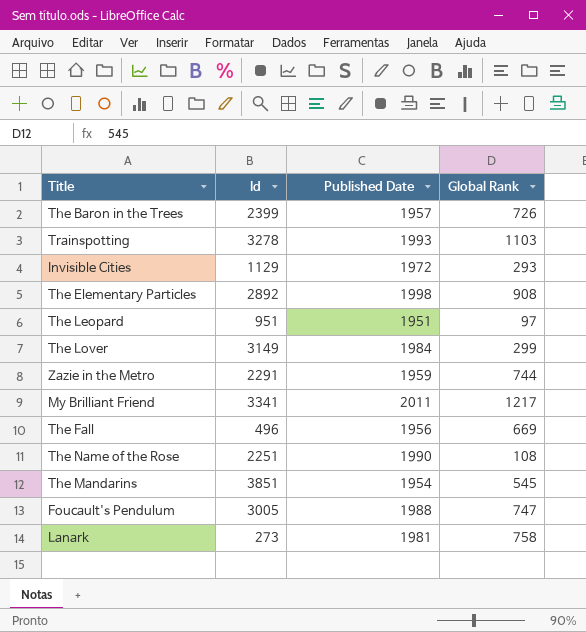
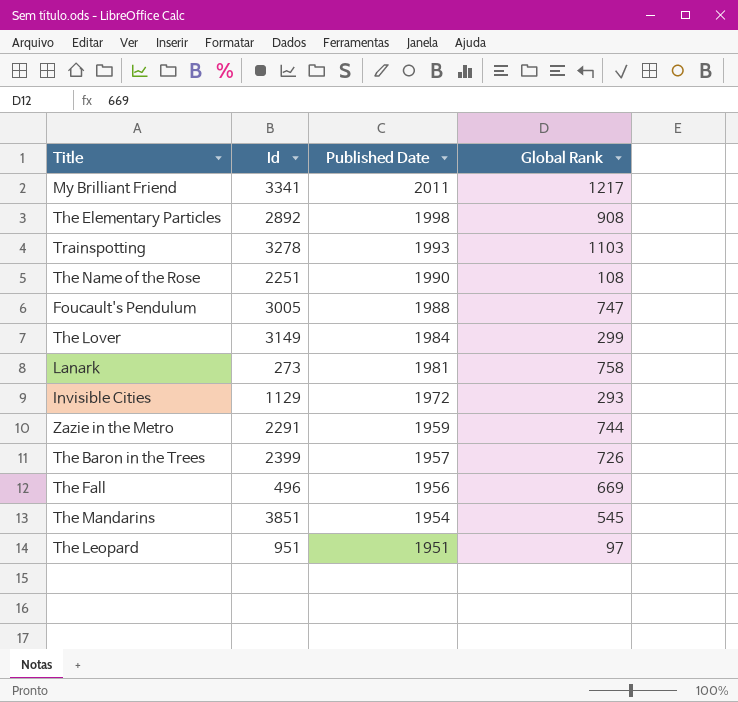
row order: none -> Published Date descending

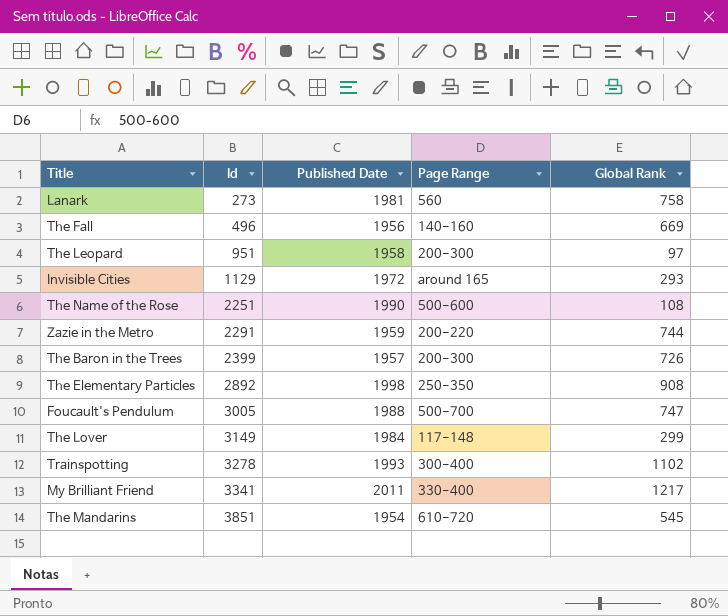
row order: Published Date descending -> Id ascending
column Page Range | position: none -> 4
The Leopard | Published Date: 1951 -> 1958
Trainspotting | Global Rank: 1103 -> 1102

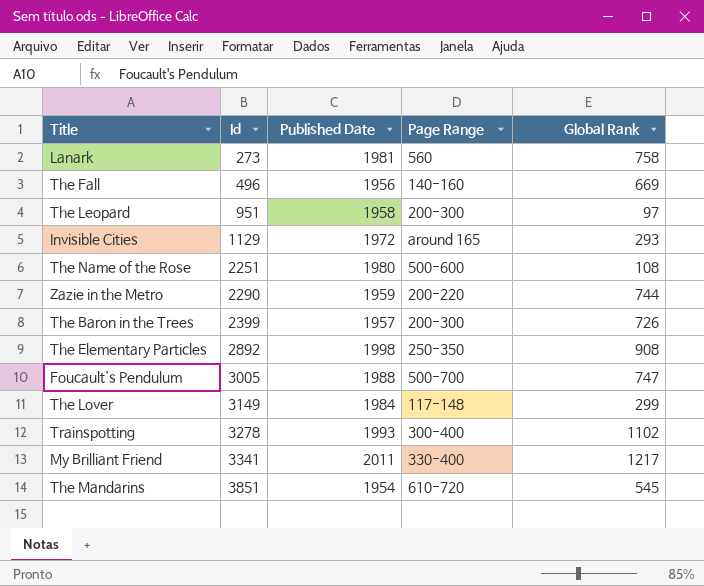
The Name of the Rose | Published Date: 1990 -> 1980
Zazie in the Metro | Id: 2291 -> 2290

